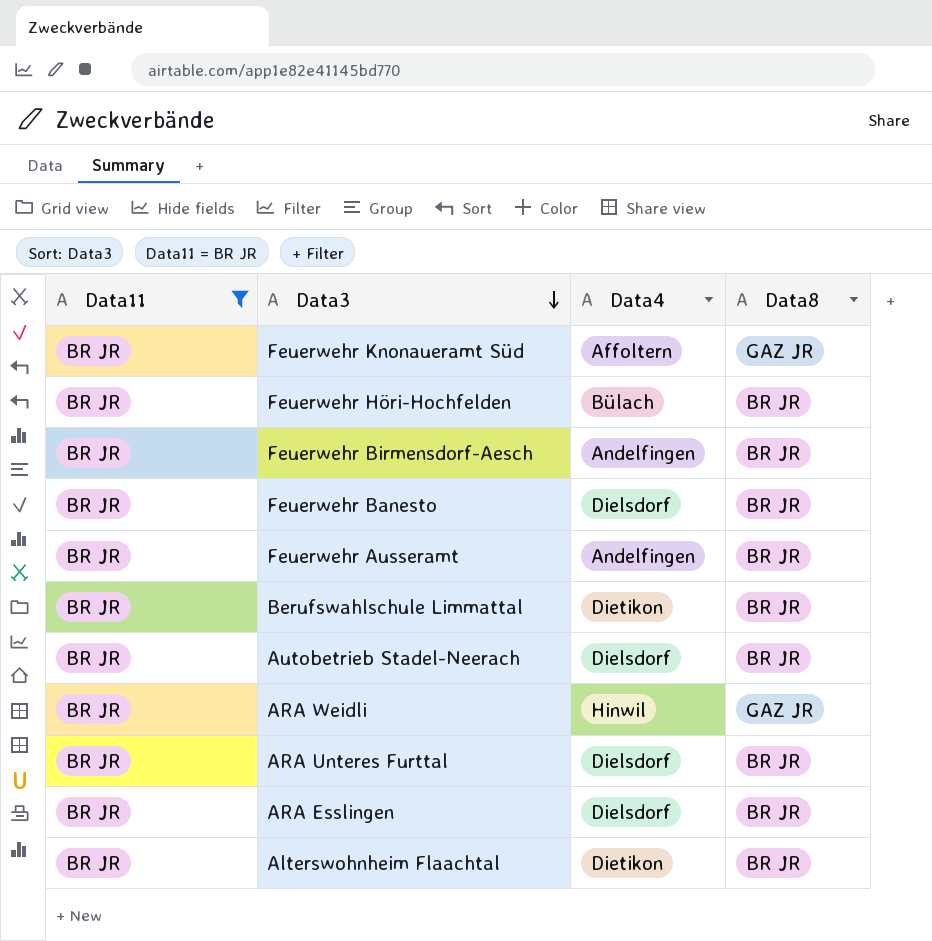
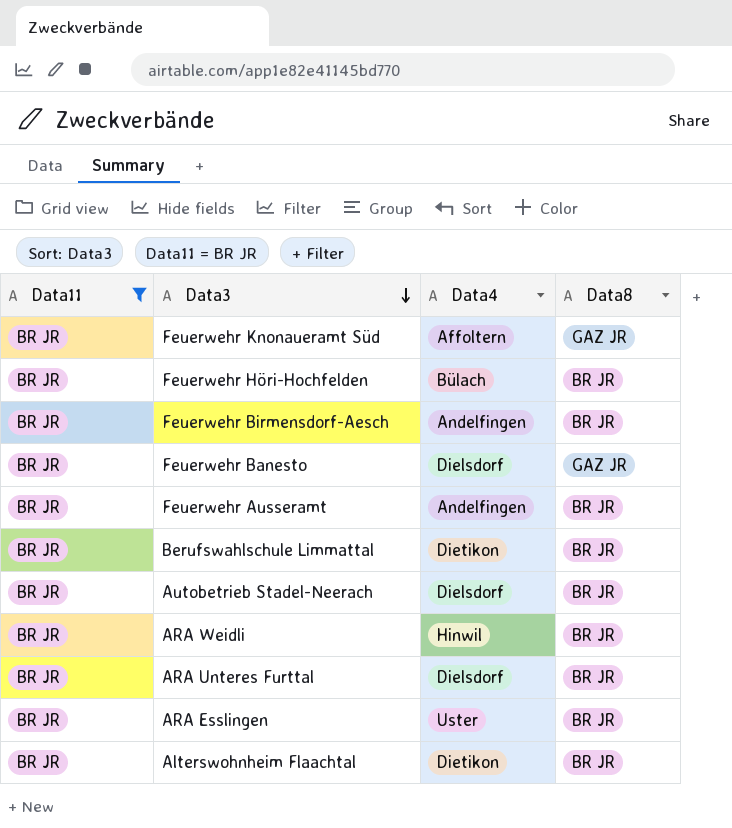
Feuerwehr Banesto | Data8: BR JR -> GAZ JR
ARA Weidli | Data8: GAZ JR -> BR JR
ARA Esslingen | Data4: Dielsdorf -> Uster

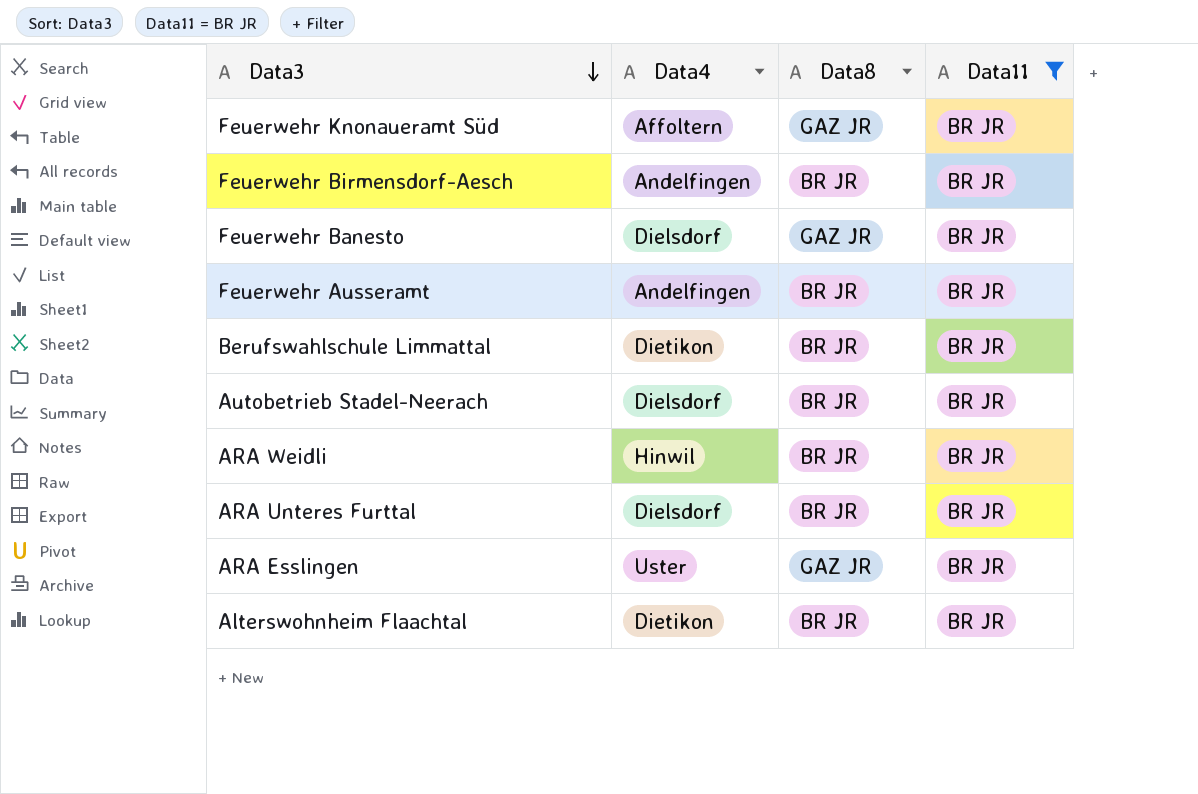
column Data11 | position: 1 -> 4
row Feuerwehr Höri-Hochfelden: BR JR | Bülach | BR JR -> none
ARA Esslingen | Data8: BR JR -> GAZ JR

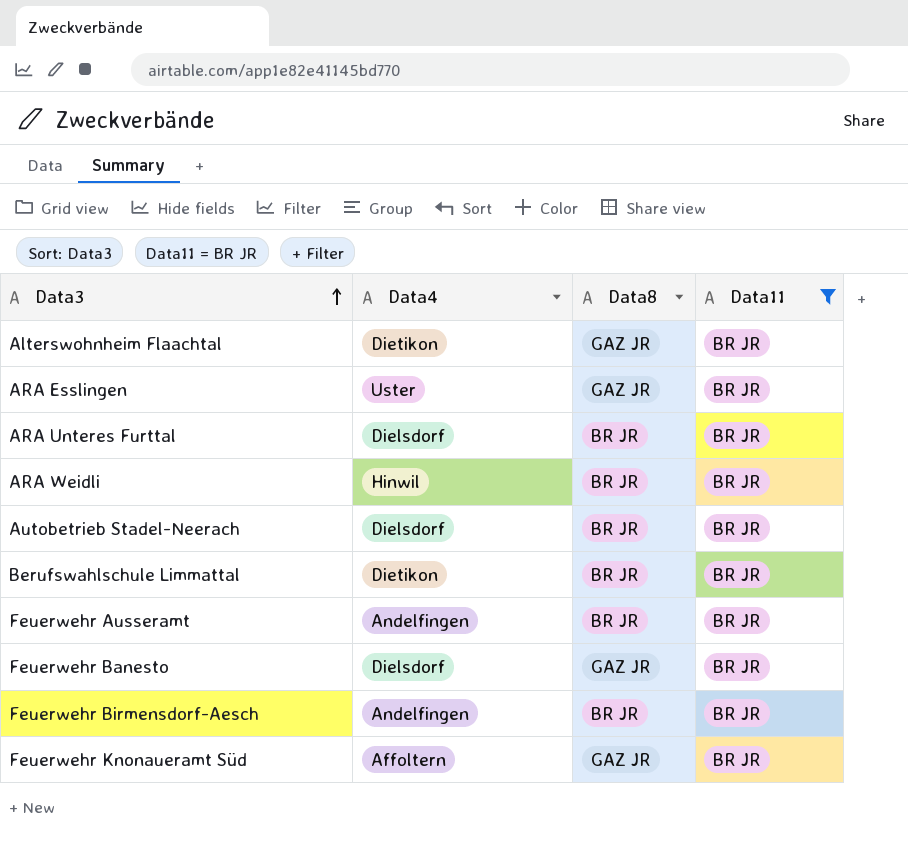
row order: Data3 descending -> Data3 ascending
Alterswohnheim Flaachtal | Data8: BR JR -> GAZ JR

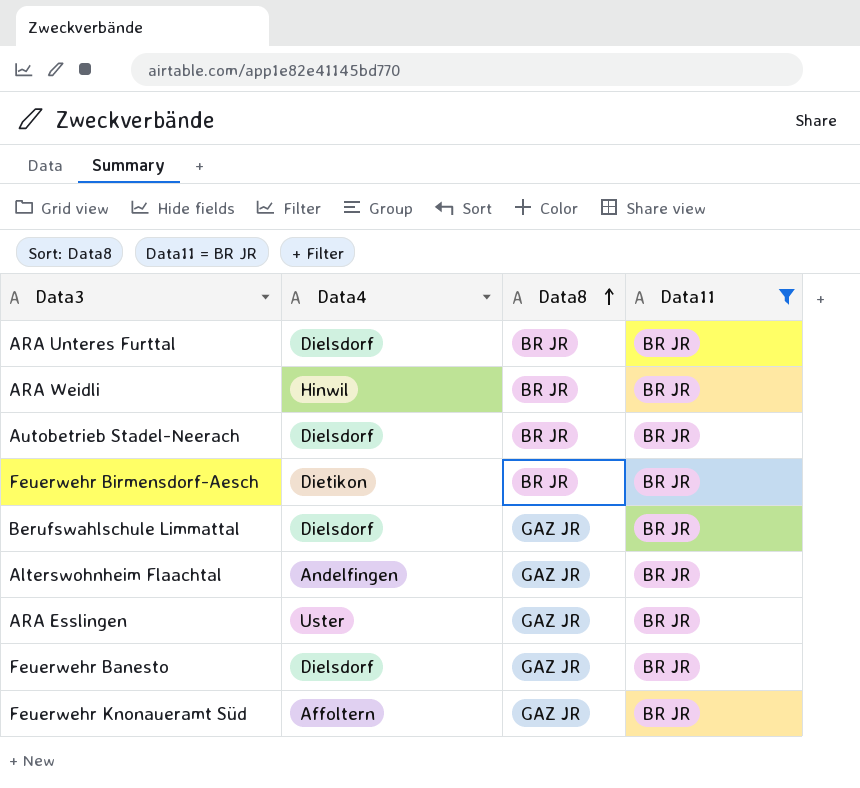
row order: Data3 ascending -> Data8 ascending
row Feuerwehr Ausseramt: Andelfingen | BR JR | BR JR -> none
Feuerwehr Birmensdorf-Aesch | Data4: Andelfingen -> Dietikon
Berufswahlschule Limmattal | Data4: Dietikon -> Dielsdorf
Berufswahlschule Limmattal | Data8: BR JR -> GAZ JR
Alterswohnheim Flaachtal | Data4: Dietikon -> Andelfingen

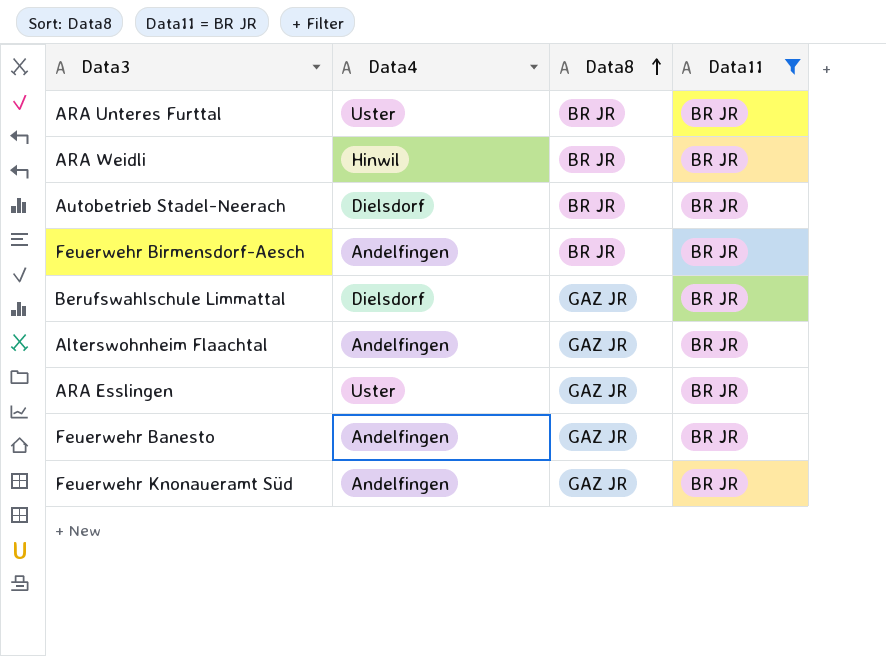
ARA Unteres Furttal | Data4: Dielsdorf -> Uster
Feuerwehr Birmensdorf-Aesch | Data4: Dietikon -> Andelfingen
Feuerwehr Banesto | Data4: Dielsdorf -> Andelfingen
Feuerwehr Knonaueramt Süd | Data4: Affoltern -> Andelfingen

